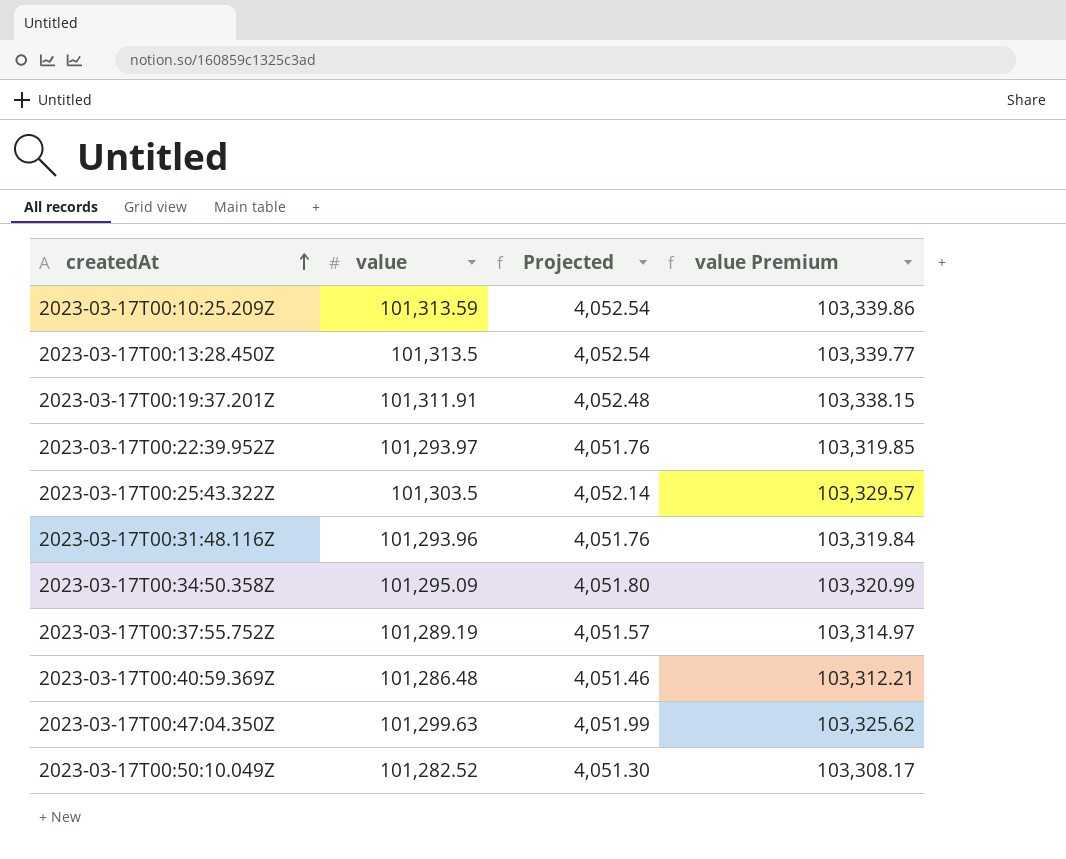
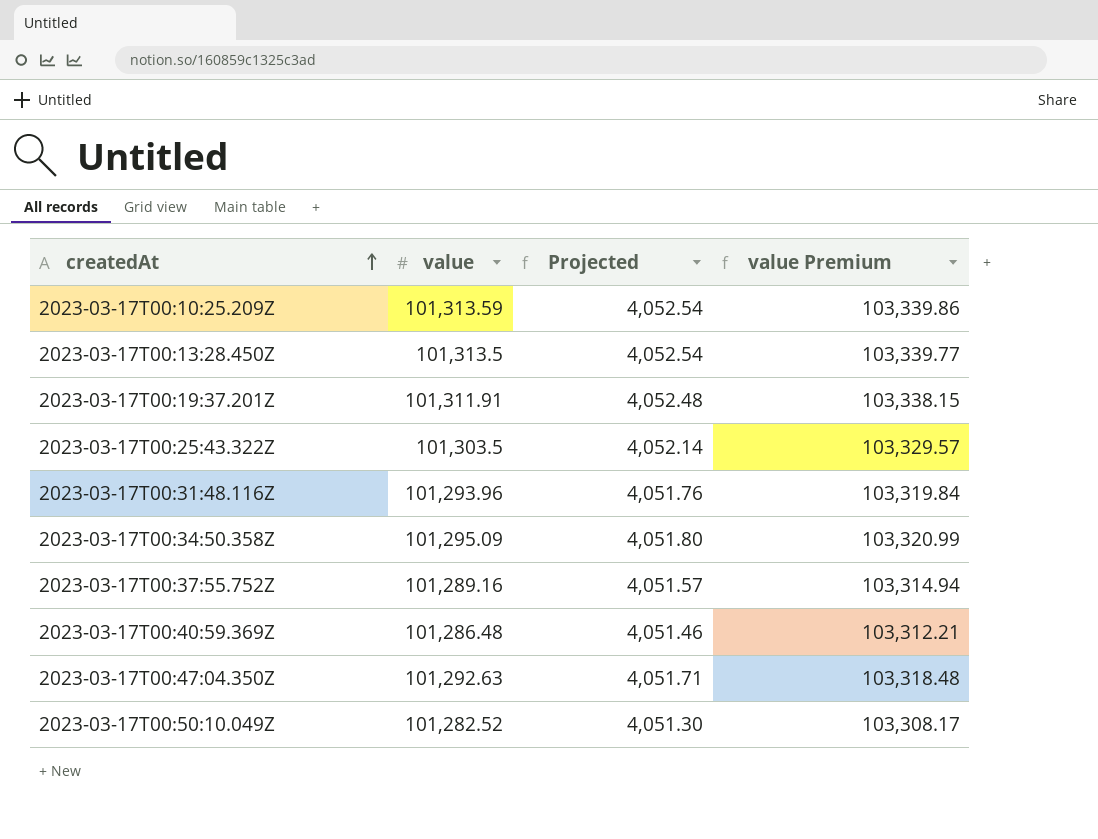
row 2023-03-17T00:22:39.952Z: 101,293.97 | 4,051.76 | 103,319.85 -> none
2023-03-17T00:37:55.752Z | value: 101,289.19 -> 101,289.16
2023-03-17T00:37:55.752Z | value Premium: 103,314.97 -> 103,314.94
2023-03-17T00:47:04.350Z | value: 101,299.63 -> 101,292.63
2023-03-17T00:47:04.350Z | Projected: 4,051.99 -> 4,051.71
2023-03-17T00:47:04.350Z | value Premium: 103,325.62 -> 103,318.48

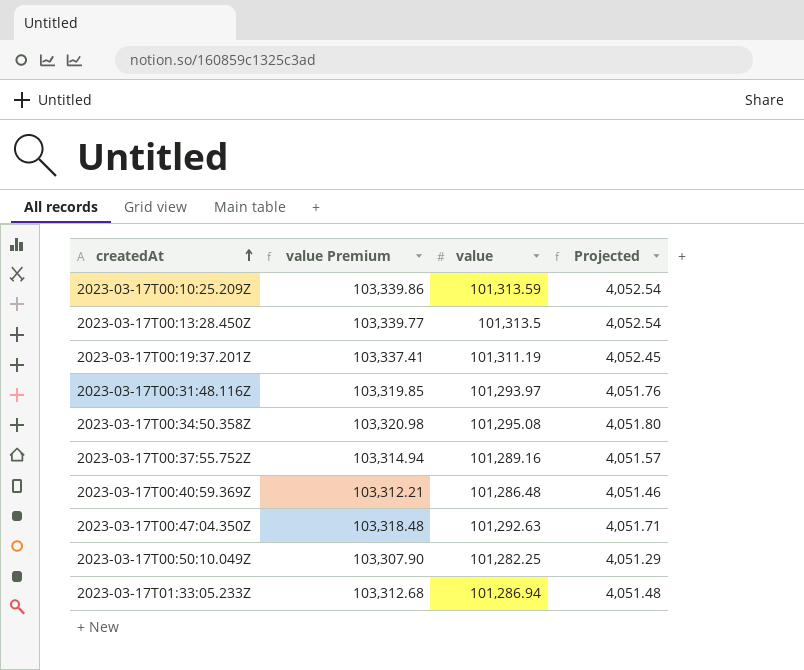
column value Premium | position: 4 -> 2
row 2023-03-17T00:25:43.322Z: 101,303.5 | 4,052.14 | 103,329.57 -> none
2023-03-17T00:19:37.201Z | value Premium: 103,338.15 -> 103,337.41
2023-03-17T00:19:37.201Z | value: 101,311.91 -> 101,311.19
2023-03-17T00:19:37.201Z | Projected: 4,052.48 -> 4,052.45
2023-03-17T00:31:48.116Z | value Premium: 103,319.84 -> 103,319.85
2023-03-17T00:31:48.116Z | value: 101,293.96 -> 101,293.97
2023-03-17T00:34:50.358Z | value Premium: 103,320.99 -> 103,320.98
2023-03-17T00:34:50.358Z | value: 101,295.09 -> 101,295.08
2023-03-17T00:50:10.049Z | value Premium: 103,308.17 -> 103,307.90
2023-03-17T00:50:10.049Z | value: 101,282.52 -> 101,282.25
2023-03-17T00:50:10.049Z | Projected: 4,051.30 -> 4,051.29
row 2023-03-17T01:33:05.233Z: none -> 103,312.68 | 101,286.94 | 4,051.48

